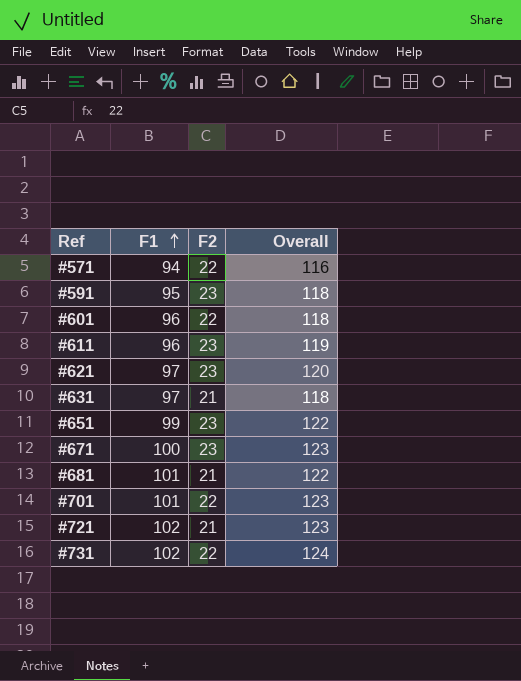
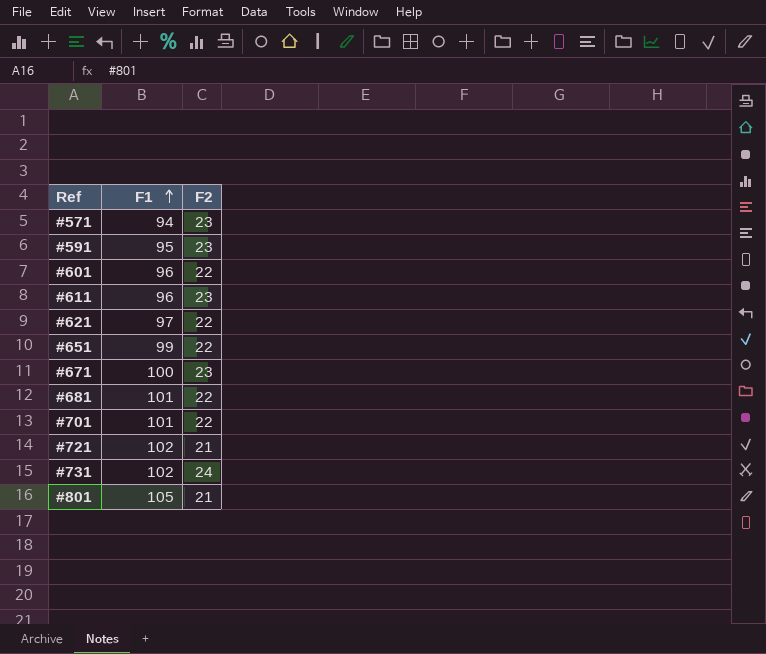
column Overall | formula: [F1] + [F2] -> none
row #631: 97 | 21 | 118 -> none
#571 | F2: 22 -> 23
#621 | F2: 23 -> 22
#651 | F2: 23 -> 22
#681 | F2: 21 -> 22
#731 | F2: 22 -> 24
row #801: none -> 105 | 21

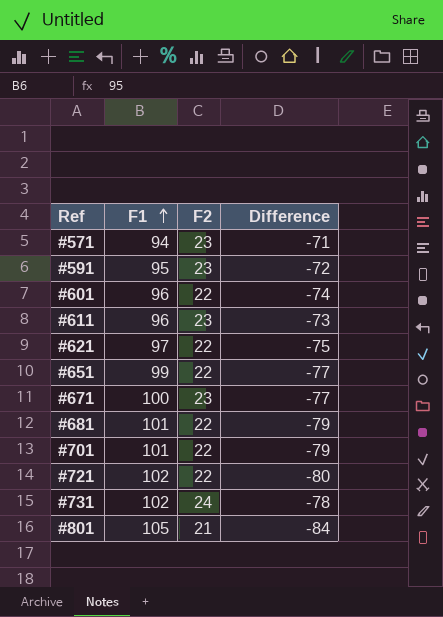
column Difference | formula: none -> [F2] - [F1]
#721 | F2: 21 -> 22

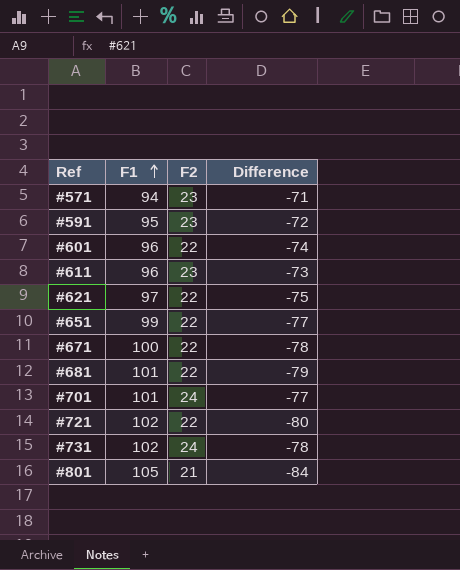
#671 | F2: 23 -> 22
#671 | Difference: -77 -> -78
#701 | F2: 22 -> 24
#701 | Difference: -79 -> -77

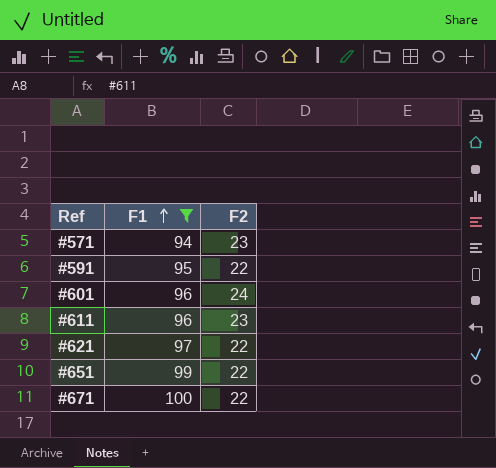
filter: none -> F1 <= 100
column Difference | formula: [F2] - [F1] -> none
#591 | F2: 23 -> 22
#601 | F2: 22 -> 24

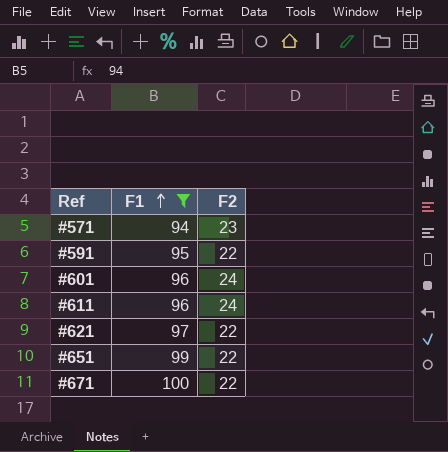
#611 | F2: 23 -> 24

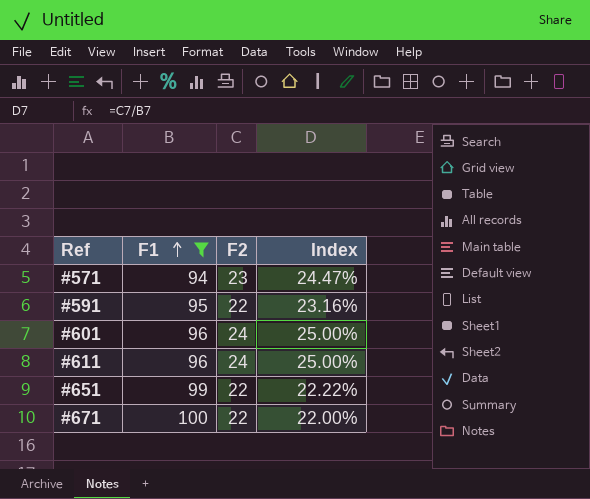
column Index | formula: none -> [F2] / [F1]
row #621: 97 | 22 -> none

